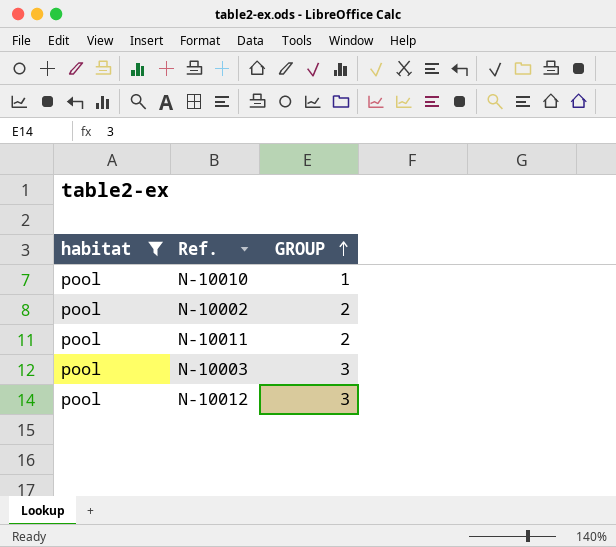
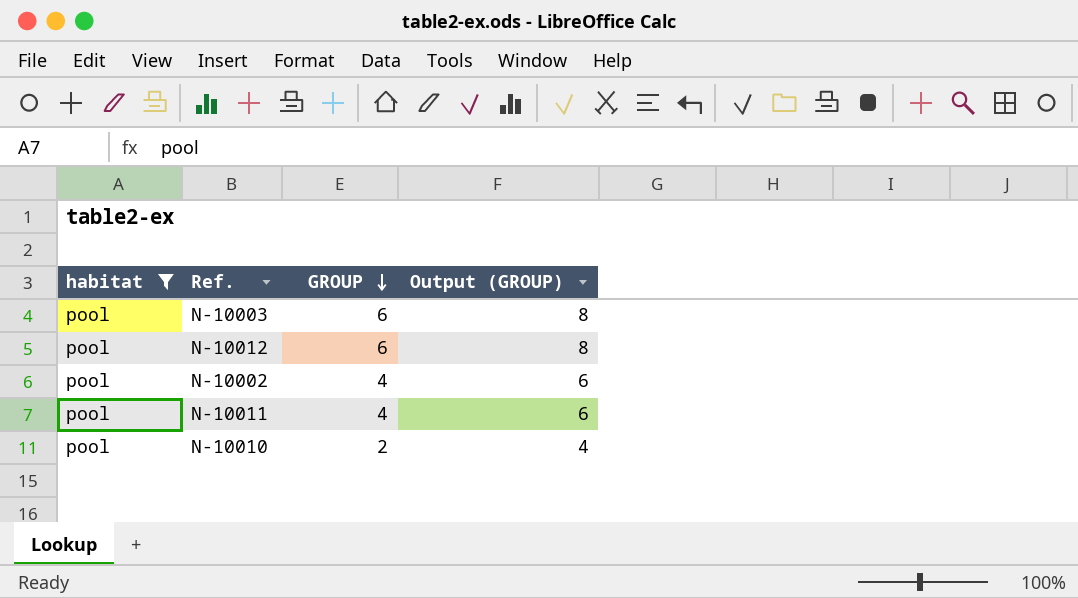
row order: GROUP ascending -> GROUP descending
column Output (GROUP) | formula: none -> [GROUP] + 2
N-10003 | GROUP: 3 -> 6
N-10012 | GROUP: 3 -> 6
N-10002 | GROUP: 2 -> 4
N-10011 | GROUP: 2 -> 4
N-10010 | GROUP: 1 -> 2

